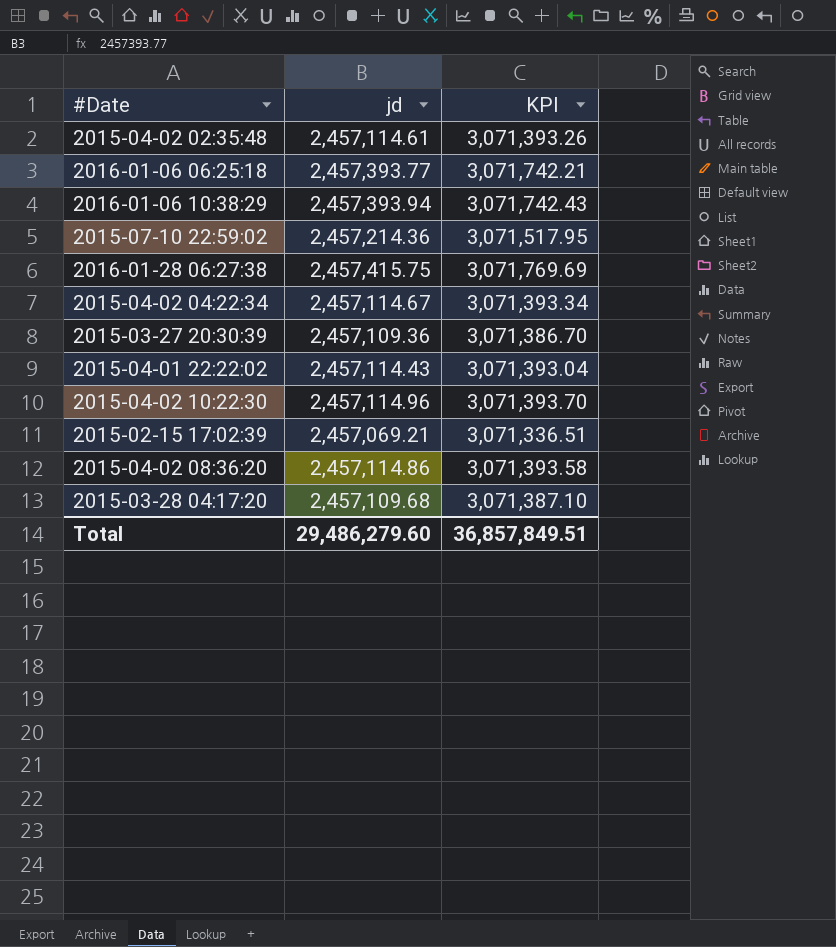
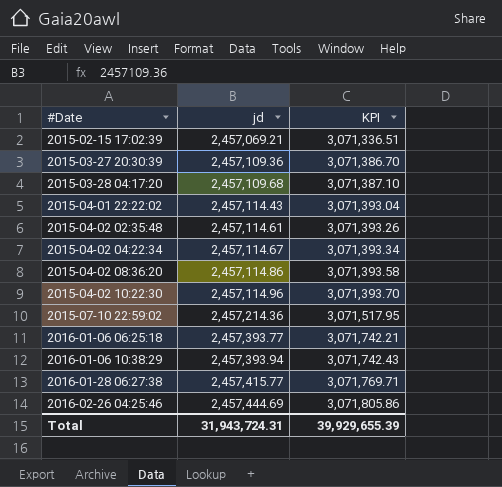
row order: none -> #Date ascending
2016-01-28 06:27:38 | jd: 2,457,415.75 -> 2,457,415.77
2016-01-28 06:27:38 | KPI: 3,071,769.69 -> 3,071,769.71
row 2016-02-26 04:25:46: none -> 2,457,444.69 | 3,071,805.86
Total | jd: 29,486,279.60 -> 31,943,724.31
Total | KPI: 36,857,849.51 -> 39,929,655.39

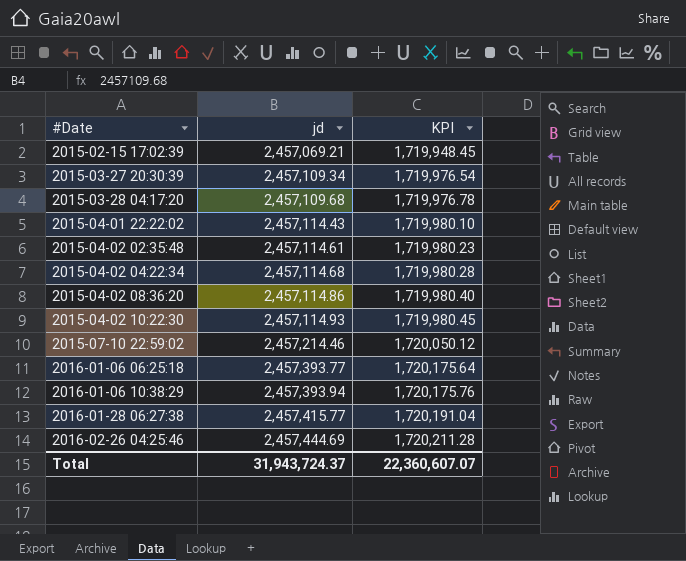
column KPI | formula: [jd] * 1.25 -> [jd] * 0.7
2015-03-27 20:30:39 | jd: 2,457,109.36 -> 2,457,109.34
2015-04-02 04:22:34 | jd: 2,457,114.67 -> 2,457,114.68
2015-04-02 10:22:30 | jd: 2,457,114.96 -> 2,457,114.93
2015-07-10 22:59:02 | jd: 2,457,214.36 -> 2,457,214.46
Total | jd: 31,943,724.31 -> 31,943,724.37
Total | KPI: 39,929,655.39 -> 22,360,607.07

